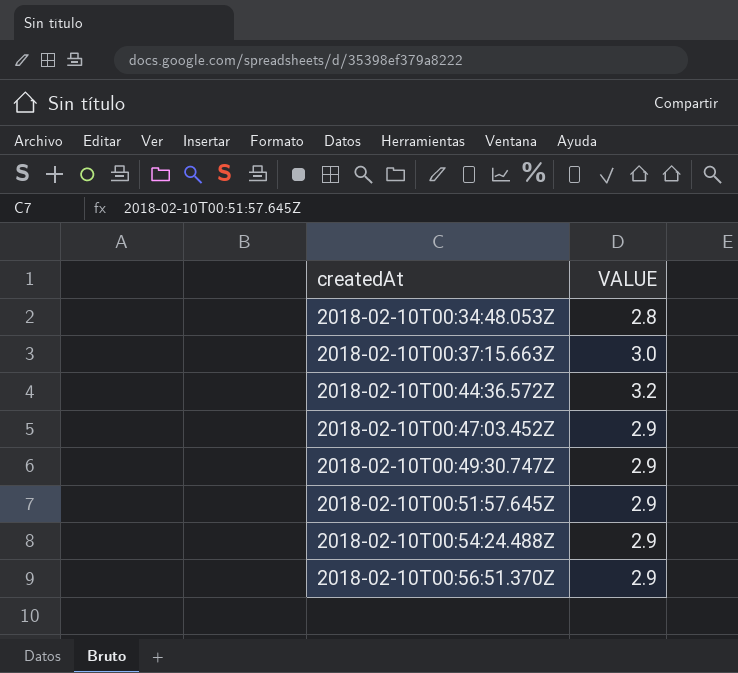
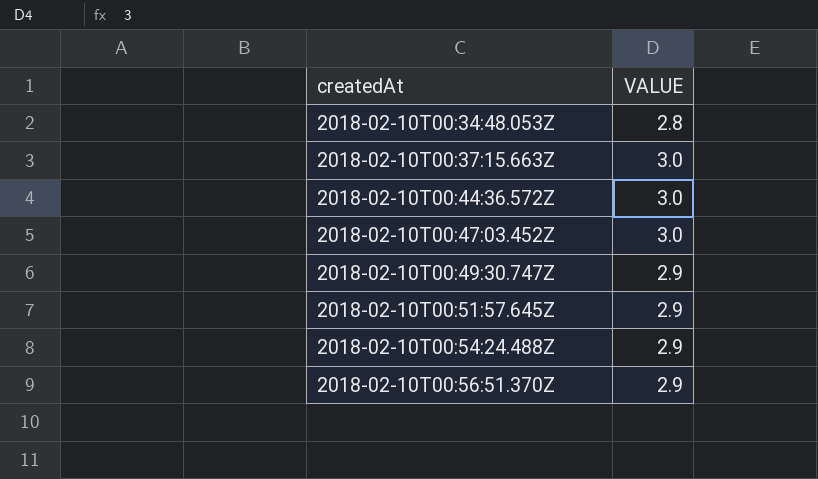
2018-02-10T00:44:36.572Z | VALUE: 3.2 -> 3.0
2018-02-10T00:47:03.452Z | VALUE: 2.9 -> 3.0

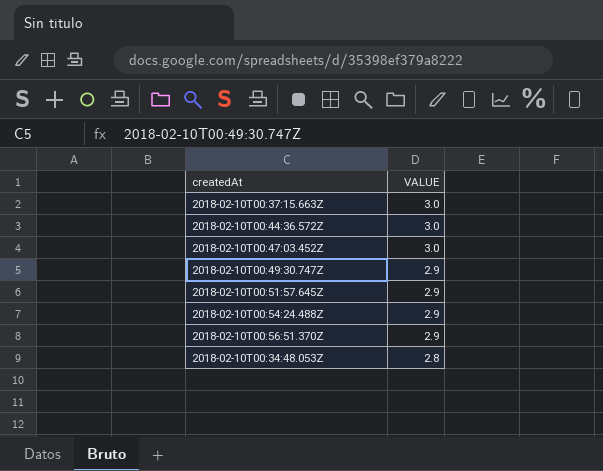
row order: createdAt ascending -> VALUE descending

